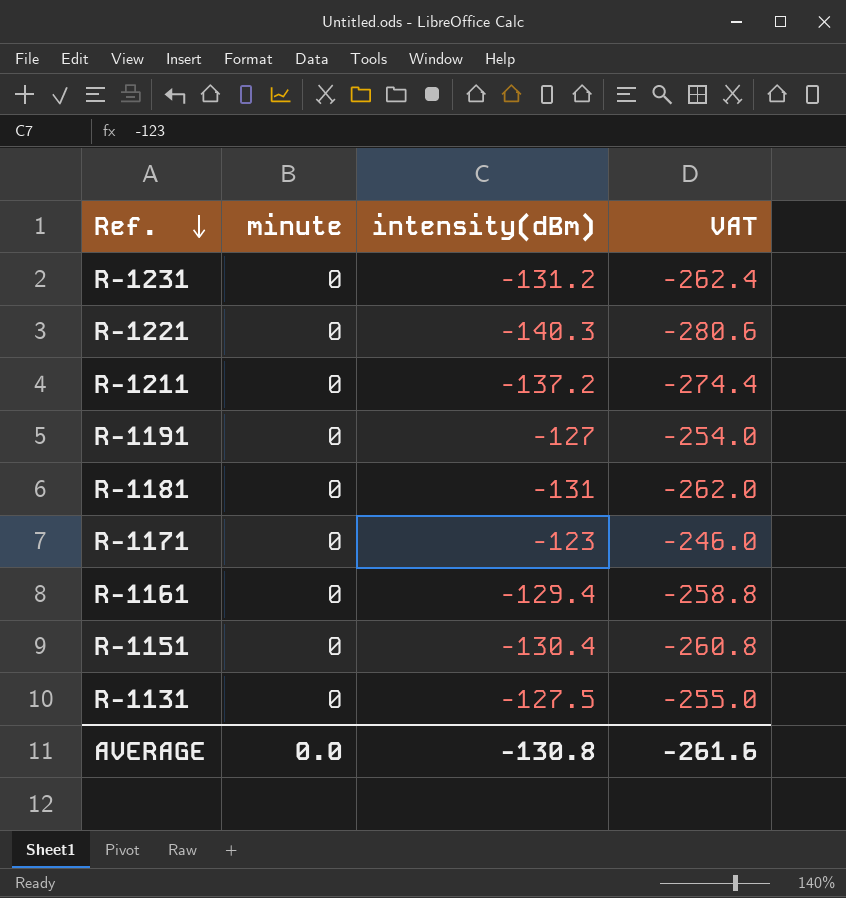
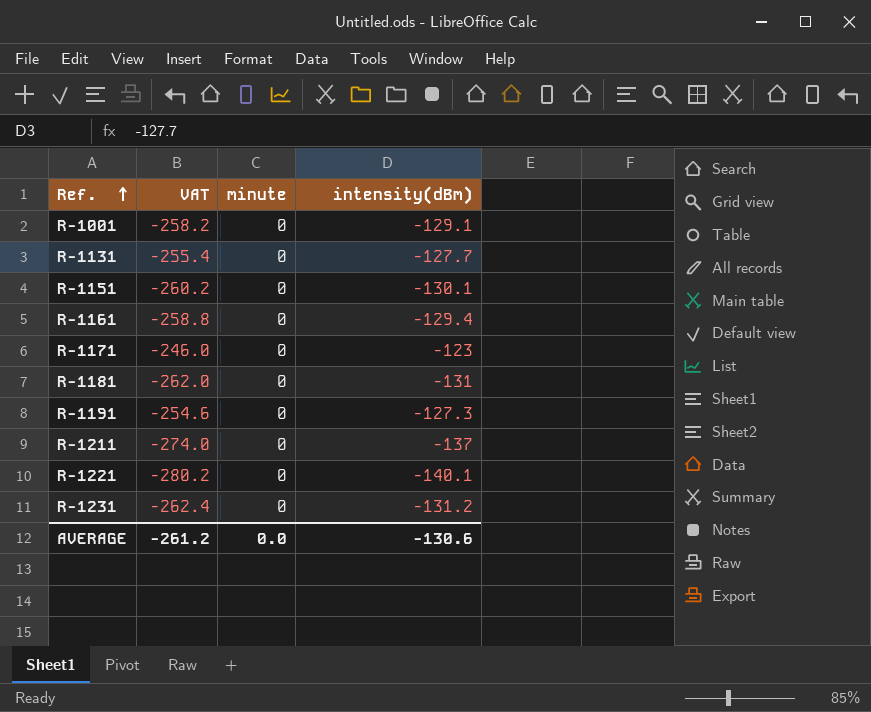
row order: Ref. descending -> Ref. ascending
column VAT | position: 4 -> 2
row R-1001: none -> -258.2 | 0 | -129.1
R-1131 | VAT: -255.0 -> -255.4
R-1131 | intensity(dBm): -127.5 -> -127.7
R-1151 | VAT: -260.8 -> -260.2
R-1151 | intensity(dBm): -130.4 -> -130.1
R-1191 | VAT: -254.0 -> -254.6
R-1191 | intensity(dBm): -127 -> -127.3
R-1211 | VAT: -274.4 -> -274.0
R-1211 | intensity(dBm): -137.2 -> -137
R-1221 | VAT: -280.6 -> -280.2
R-1221 | intensity(dBm): -140.3 -> -140.1
AVERAGE | VAT: -261.6 -> -261.2
AVERAGE | intensity(dBm): -130.8 -> -130.6

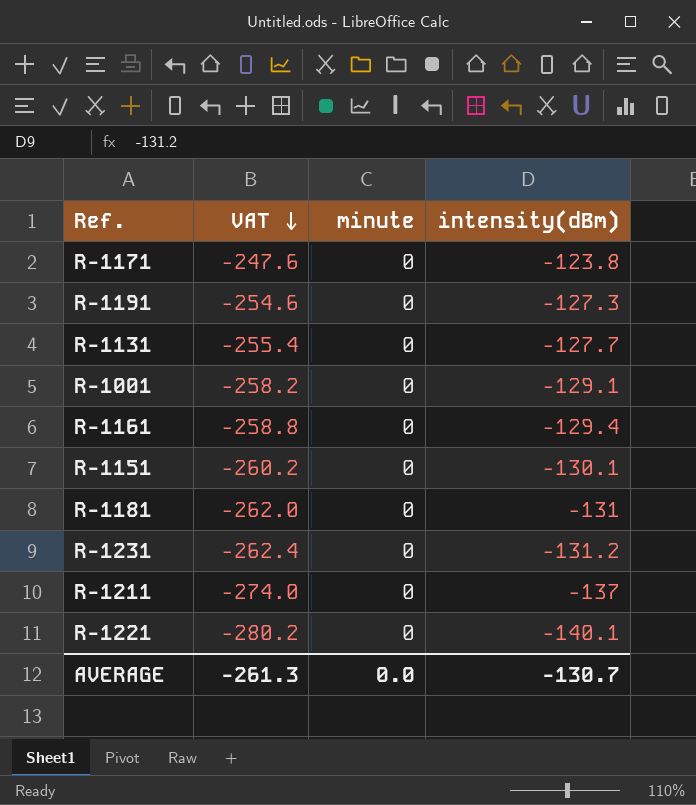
row order: Ref. ascending -> VAT descending
R-1171 | VAT: -246.0 -> -247.6
R-1171 | intensity(dBm): -123 -> -123.8
AVERAGE | VAT: -261.2 -> -261.3
AVERAGE | intensity(dBm): -130.6 -> -130.7

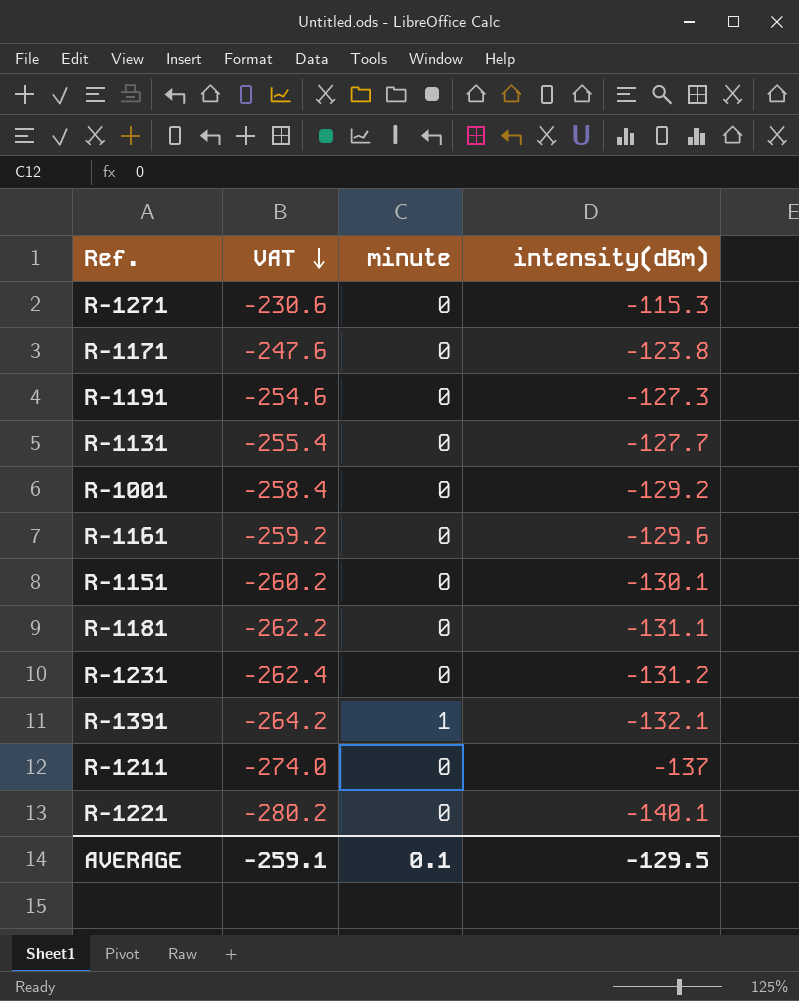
row R-1271: none -> -230.6 | 0 | -115.3
R-1001 | VAT: -258.2 -> -258.4
R-1001 | intensity(dBm): -129.1 -> -129.2
R-1161 | VAT: -258.8 -> -259.2
R-1161 | intensity(dBm): -129.4 -> -129.6
R-1181 | VAT: -262.0 -> -262.2
R-1181 | intensity(dBm): -131 -> -131.1
row R-1391: none -> -264.2 | 1 | -132.1
AVERAGE | VAT: -261.3 -> -259.1
AVERAGE | minute: 0.0 -> 0.1
AVERAGE | intensity(dBm): -130.7 -> -129.5

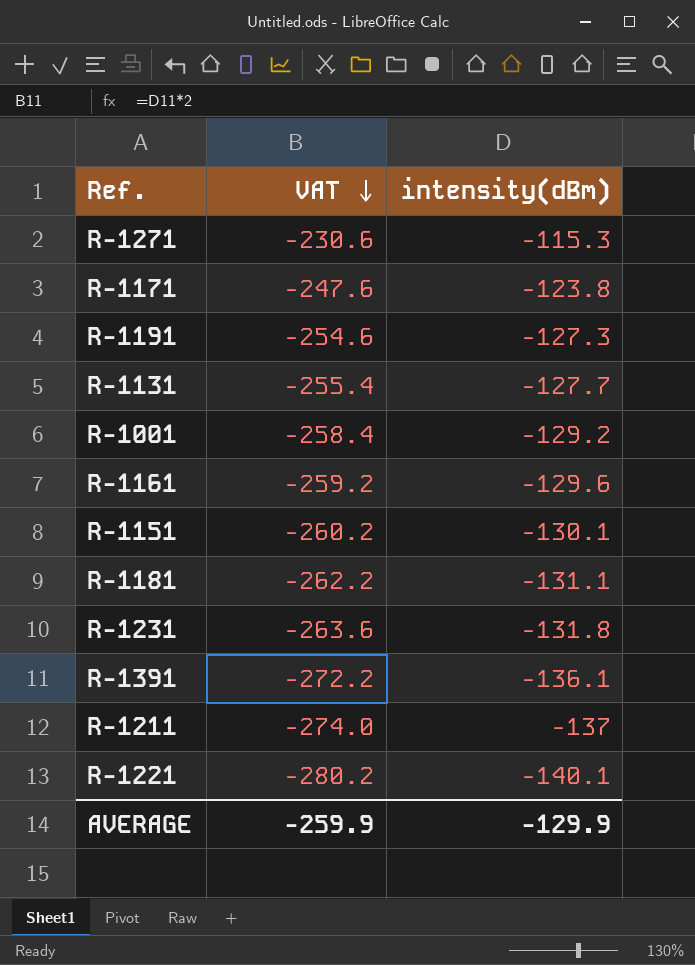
column minute | position: 3 -> none
R-1231 | VAT: -262.4 -> -263.6
R-1231 | intensity(dBm): -131.2 -> -131.8
R-1391 | VAT: -264.2 -> -272.2
R-1391 | intensity(dBm): -132.1 -> -136.1
AVERAGE | VAT: -259.1 -> -259.9
AVERAGE | intensity(dBm): -129.5 -> -129.9

